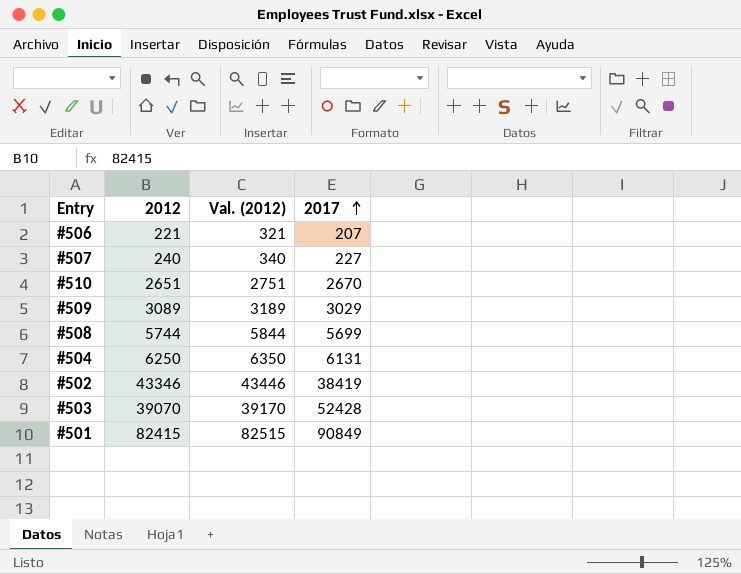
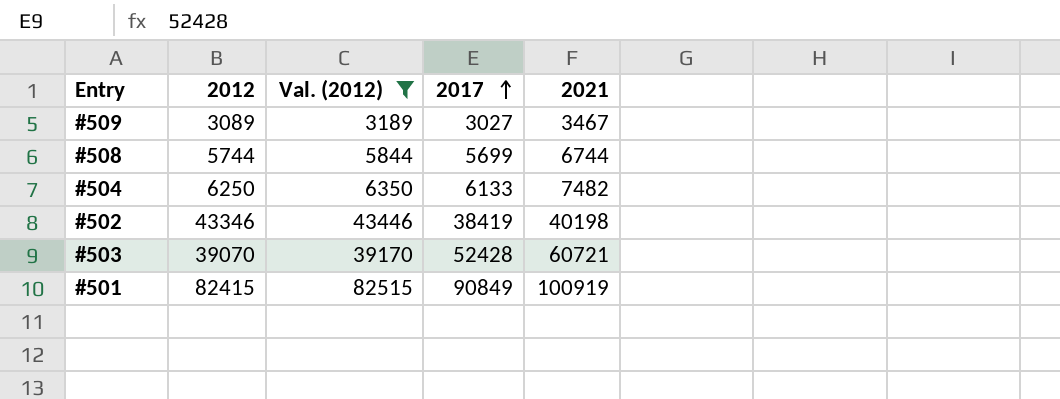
filter: none -> Val. (2012) >= 3189
column 2021 | position: none -> 5
#509 | 2017: 3029 -> 3027
#504 | 2017: 6131 -> 6133

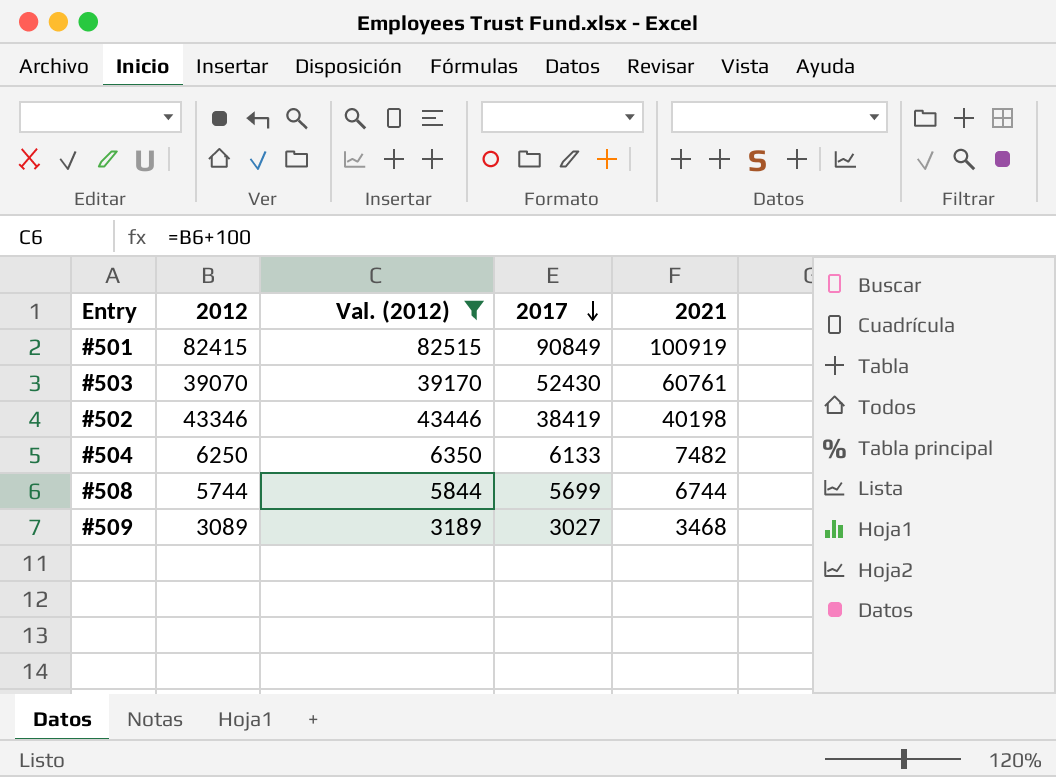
row order: 2017 ascending -> 2017 descending
#503 | 2017: 52428 -> 52430
#503 | 2021: 60721 -> 60761
#509 | 2021: 3467 -> 3468

